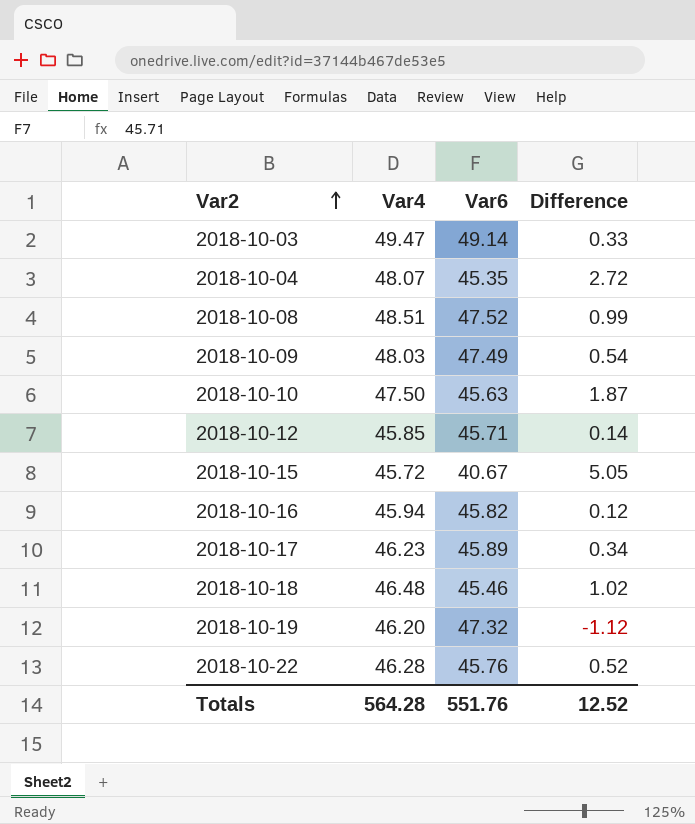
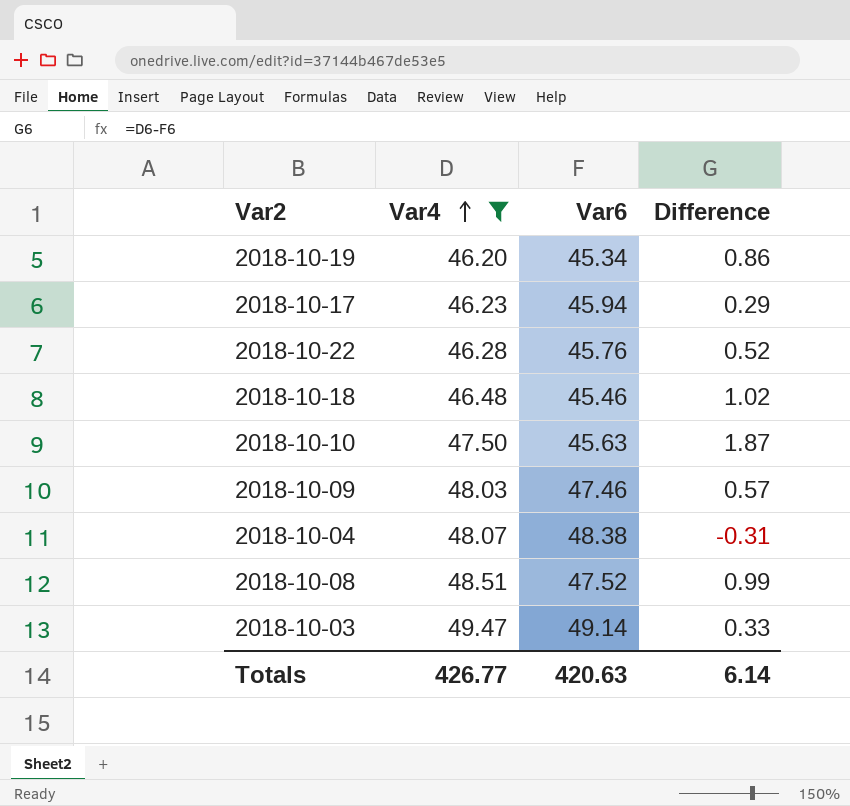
filter: none -> Var4 >= 46.20
row order: Var2 ascending -> Var4 ascending
2018-10-19 | Var6: 47.32 -> 45.34
2018-10-19 | Difference: -1.12 -> 0.86
2018-10-17 | Var6: 45.89 -> 45.94
2018-10-17 | Difference: 0.34 -> 0.29
2018-10-09 | Var6: 47.49 -> 47.46
2018-10-09 | Difference: 0.54 -> 0.57
2018-10-04 | Var6: 45.35 -> 48.38
2018-10-04 | Difference: 2.72 -> -0.31
Totals | Var4: 564.28 -> 426.77
Totals | Var6: 551.76 -> 420.63
Totals | Difference: 12.52 -> 6.14

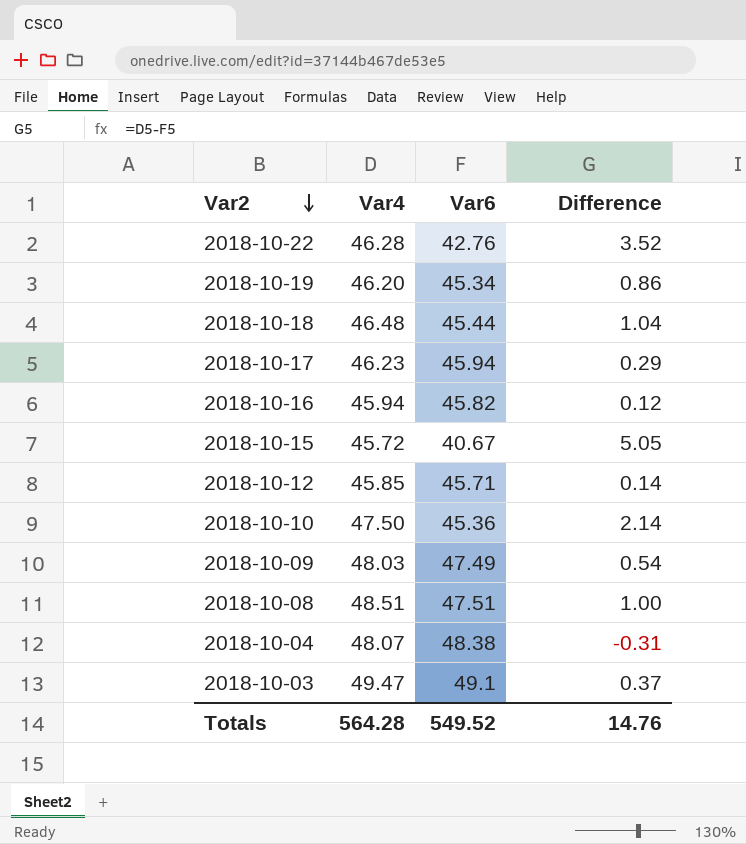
filter: Var4 >= 46.20 -> none
row order: Var4 ascending -> Var2 descending
2018-10-22 | Var6: 45.76 -> 42.76
2018-10-22 | Difference: 0.52 -> 3.52
2018-10-18 | Var6: 45.46 -> 45.44
2018-10-18 | Difference: 1.02 -> 1.04
2018-10-10 | Var6: 45.63 -> 45.36
2018-10-10 | Difference: 1.87 -> 2.14
2018-10-09 | Var6: 47.46 -> 47.49
2018-10-09 | Difference: 0.57 -> 0.54
2018-10-08 | Var6: 47.52 -> 47.51
2018-10-08 | Difference: 0.99 -> 1.00
2018-10-03 | Var6: 49.14 -> 49.1
2018-10-03 | Difference: 0.33 -> 0.37
Totals | Var4: 426.77 -> 564.28
Totals | Var6: 420.63 -> 549.52
Totals | Difference: 6.14 -> 14.76

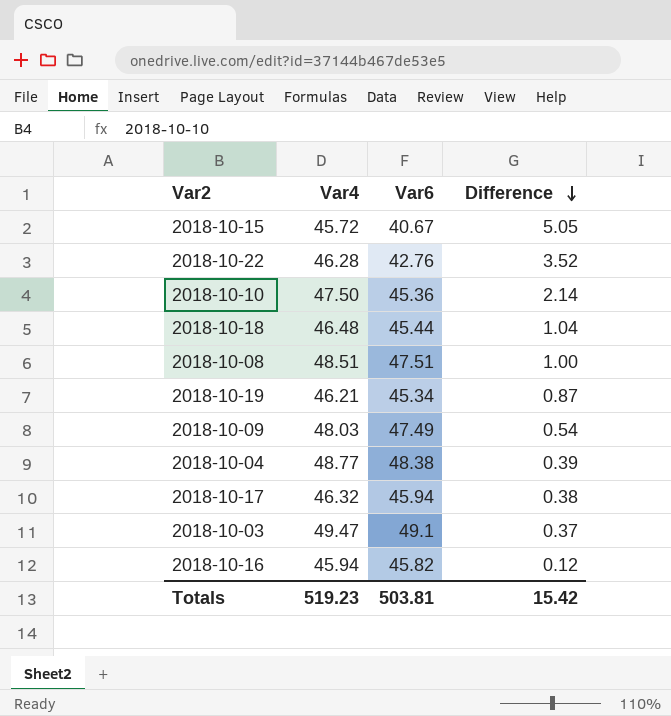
row order: Var2 descending -> Difference descending
row 2018-10-12: 45.85 | 45.71 | 0.14 -> none
2018-10-19 | Var4: 46.20 -> 46.21
2018-10-19 | Difference: 0.86 -> 0.87
2018-10-04 | Var4: 48.07 -> 48.77
2018-10-04 | Difference: -0.31 -> 0.39
2018-10-17 | Var4: 46.23 -> 46.32
2018-10-17 | Difference: 0.29 -> 0.38
Totals | Var4: 564.28 -> 519.23
Totals | Var6: 549.52 -> 503.81
Totals | Difference: 14.76 -> 15.42

